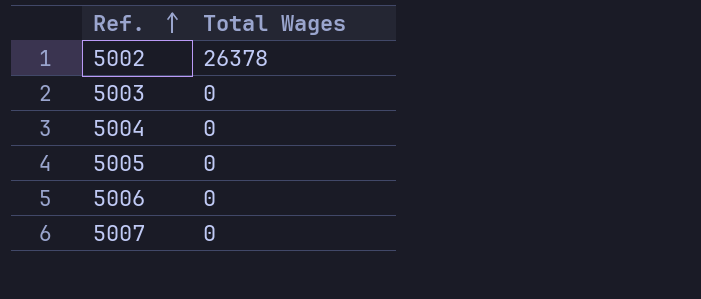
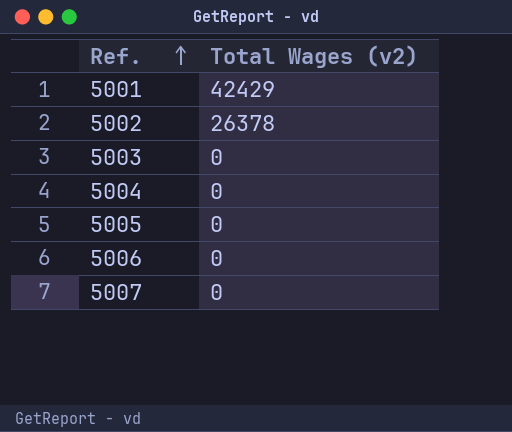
column name: Total Wages -> Total Wages (v2)
row 5001: none -> 42429

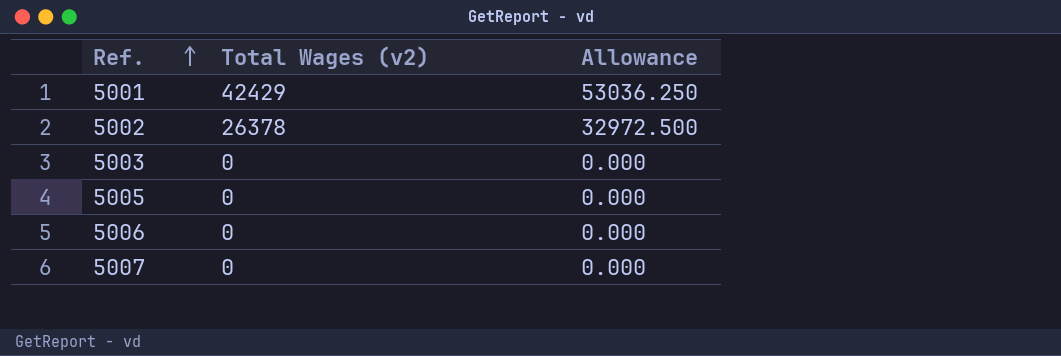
column Allowance | formula: none -> [Total Wages (v2)] * 1.25
row 5004: 0 -> none

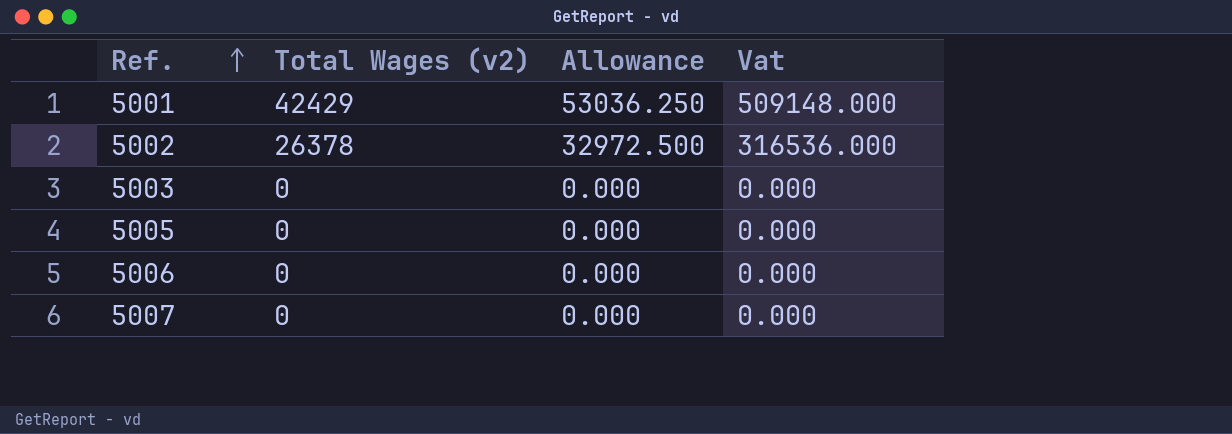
column Vat | formula: none -> [Total Wages (v2)] * 12

